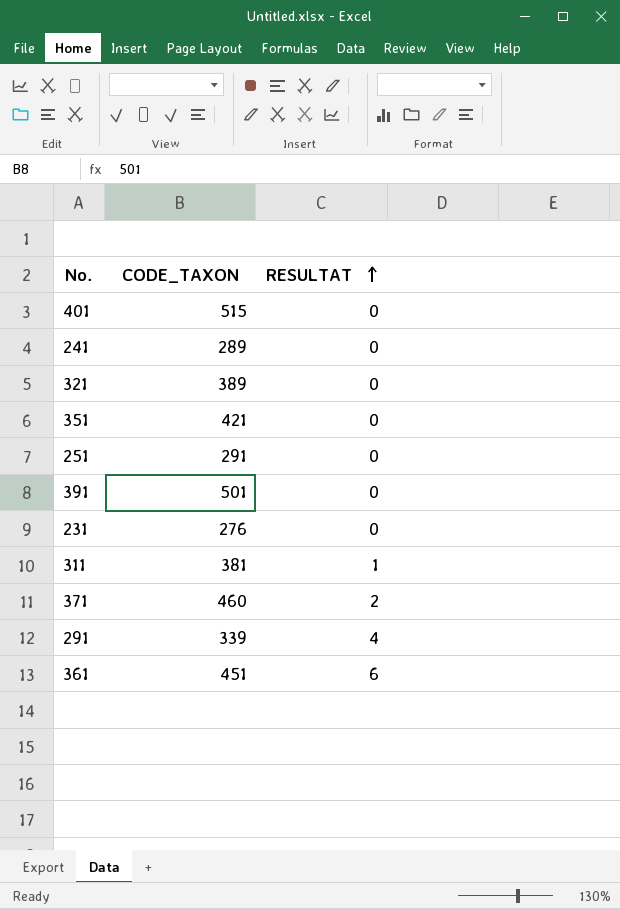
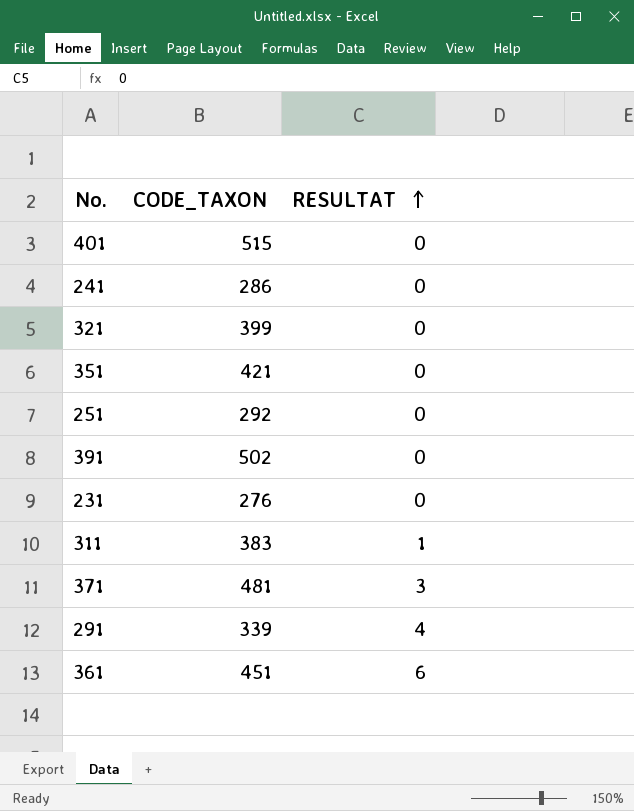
241 | CODE_TAXON: 289 -> 286
321 | CODE_TAXON: 389 -> 399
251 | CODE_TAXON: 291 -> 292
391 | CODE_TAXON: 501 -> 502
311 | CODE_TAXON: 381 -> 383
371 | CODE_TAXON: 460 -> 481
371 | RESULTAT: 2 -> 3

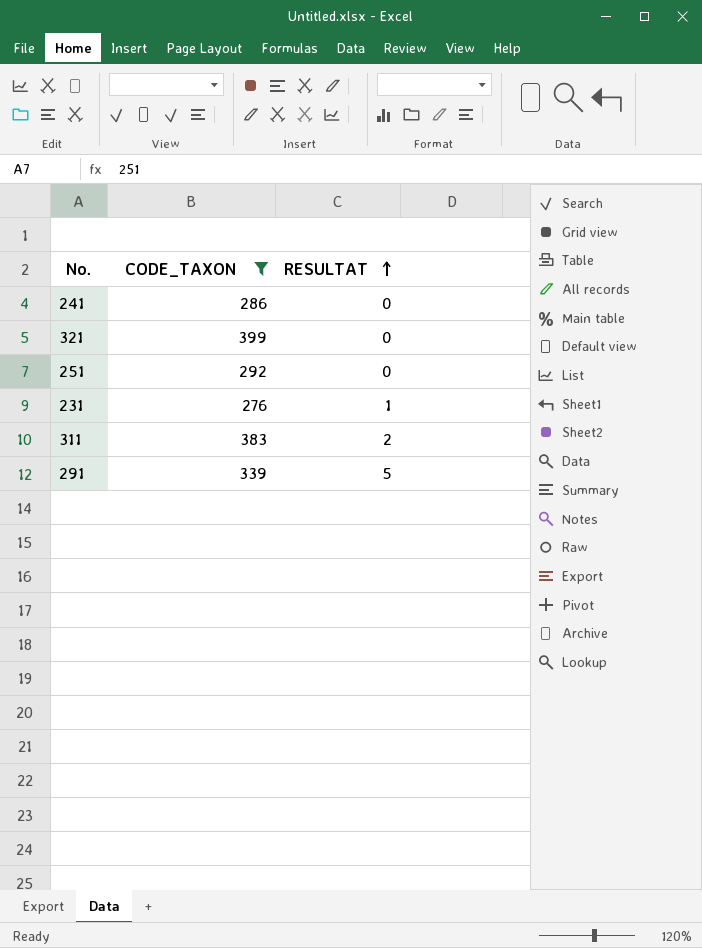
filter: none -> CODE_TAXON <= 399
231 | RESULTAT: 0 -> 1
311 | RESULTAT: 1 -> 2
291 | RESULTAT: 4 -> 5

